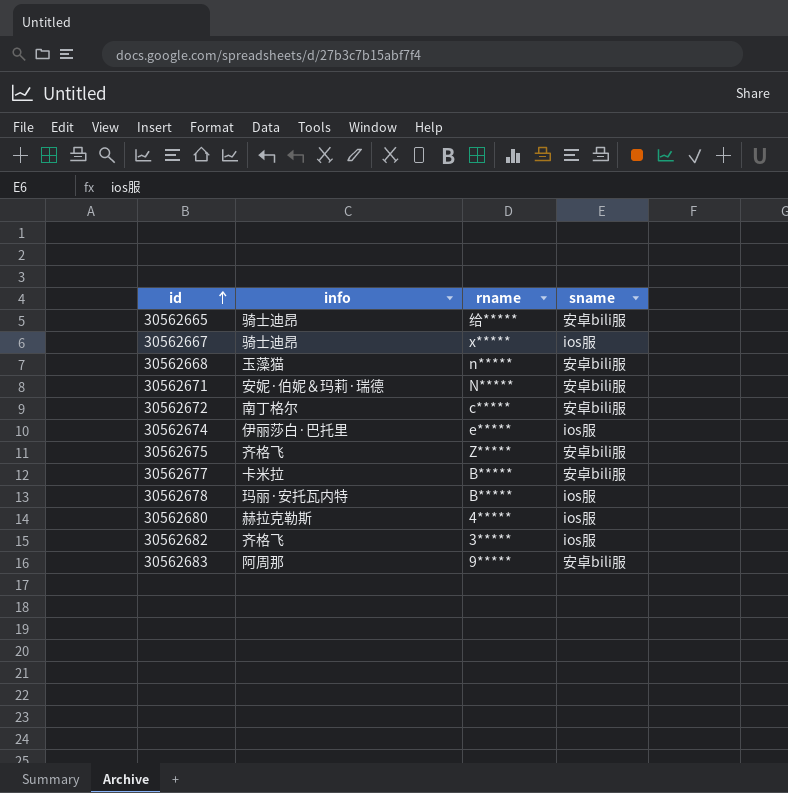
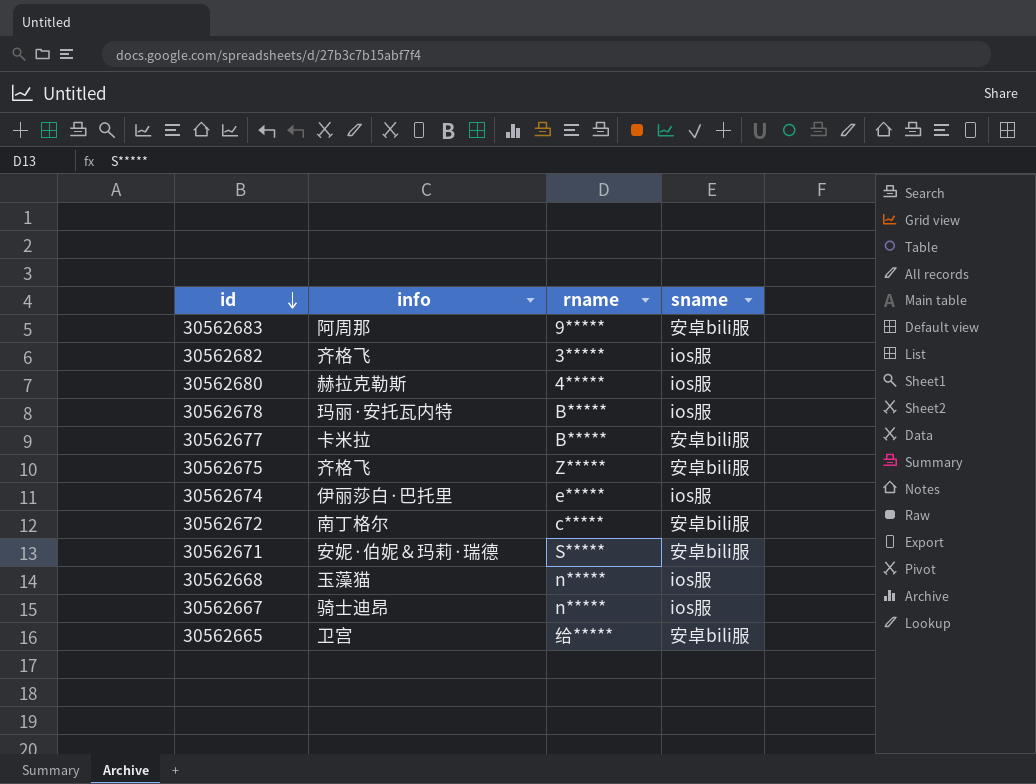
row order: id ascending -> id descending
30562671 | rname: N***** -> S*****
30562668 | sname: 安卓bili服 -> ios服
30562667 | rname: x***** -> n*****
30562665 | info: 骑士迪昂 -> 卫宫

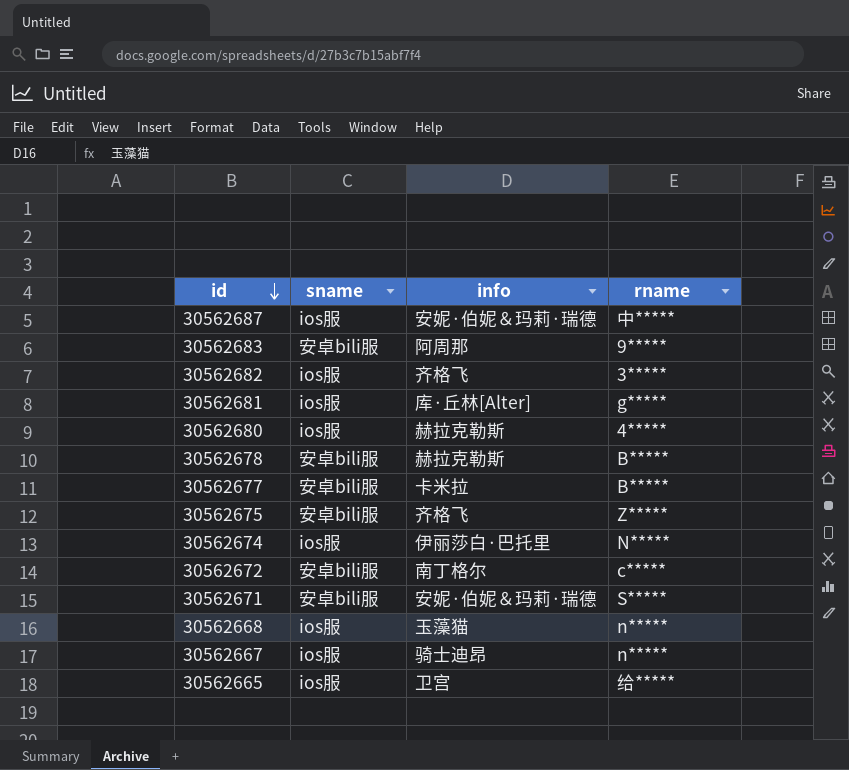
column sname | position: 4 -> 2
row 30562687: none -> ios服 | 安妮·伯妮＆玛莉·瑞德 | 中*****
row 30562681: none -> ios服 | 库·丘林[Alter] | g*****
30562678 | sname: ios服 -> 安卓bili服
30562678 | info: 玛丽·安托瓦内特 -> 赫拉克勒斯
30562674 | rname: e***** -> N*****
30562665 | sname: 安卓bili服 -> ios服

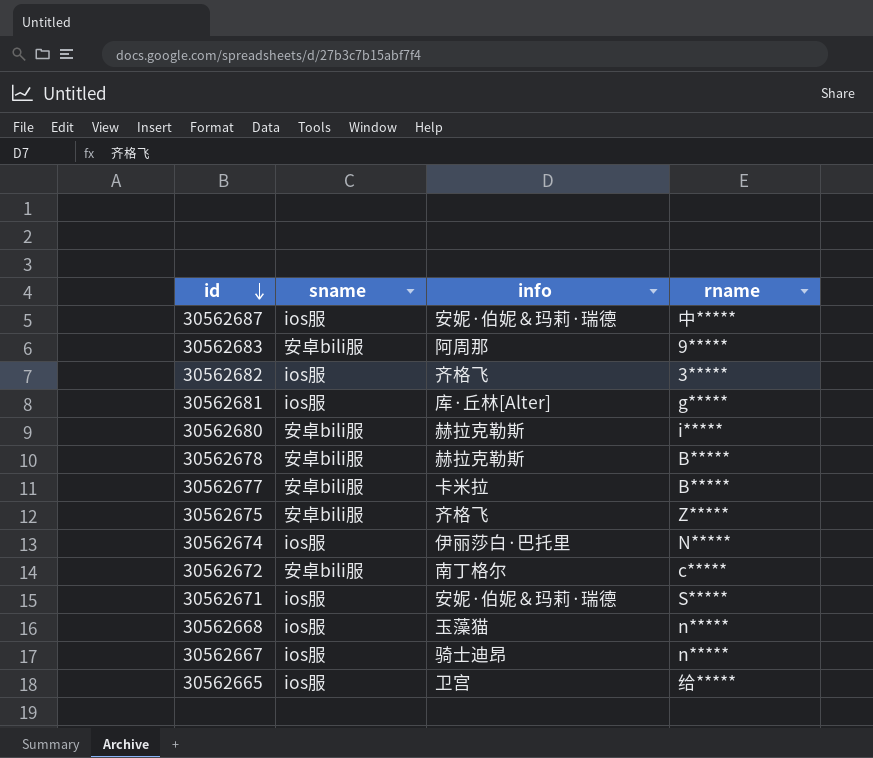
30562680 | sname: ios服 -> 安卓bili服
30562680 | rname: 4***** -> i*****
30562671 | sname: 安卓bili服 -> ios服

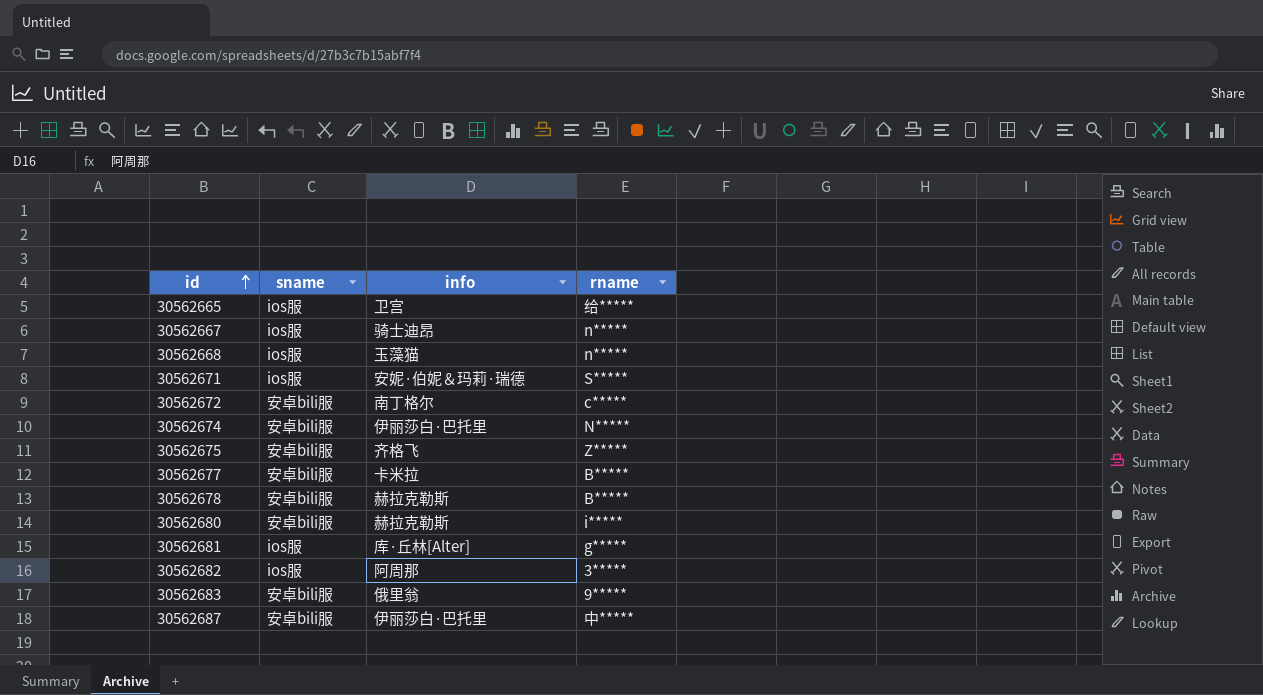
row order: id descending -> id ascending
30562674 | sname: ios服 -> 安卓bili服
30562682 | info: 齐格飞 -> 阿周那
30562683 | info: 阿周那 -> 俄里翁
30562687 | sname: ios服 -> 安卓bili服
30562687 | info: 安妮·伯妮＆玛莉·瑞德 -> 伊丽莎白·巴托里

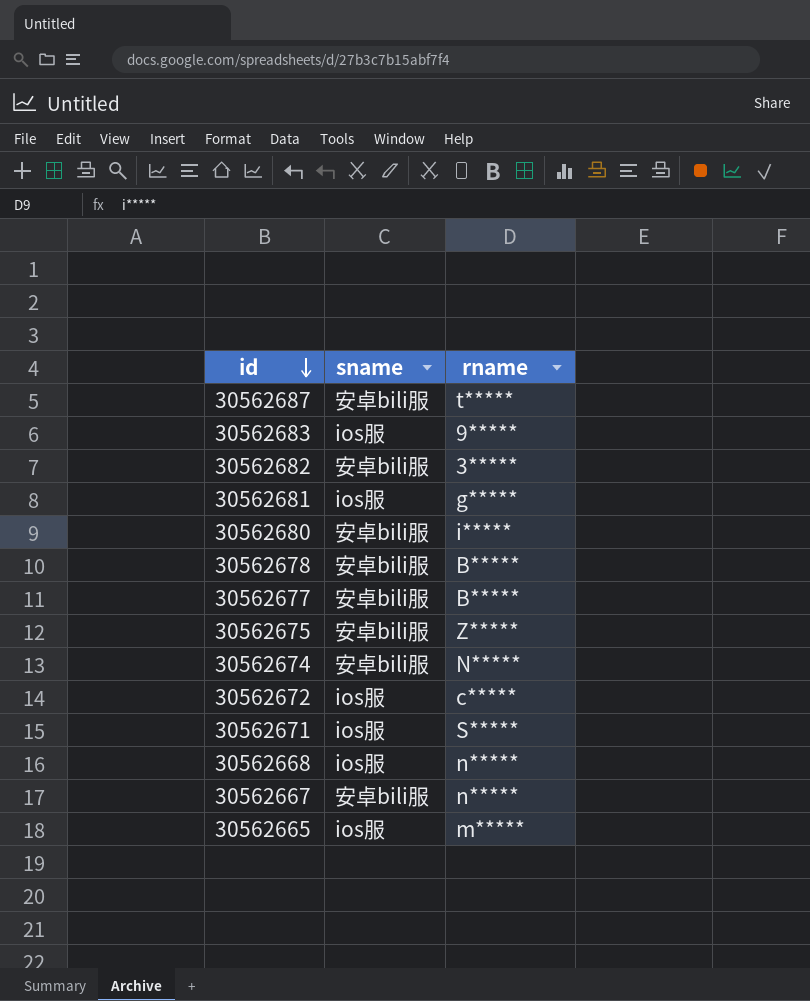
row order: id ascending -> id descending
column info | position: 3 -> none
30562687 | rname: 中***** -> t*****
30562683 | sname: 安卓bili服 -> ios服
30562682 | sname: ios服 -> 安卓bili服
30562672 | sname: 安卓bili服 -> ios服
30562667 | sname: ios服 -> 安卓bili服
30562665 | rname: 给***** -> m*****

